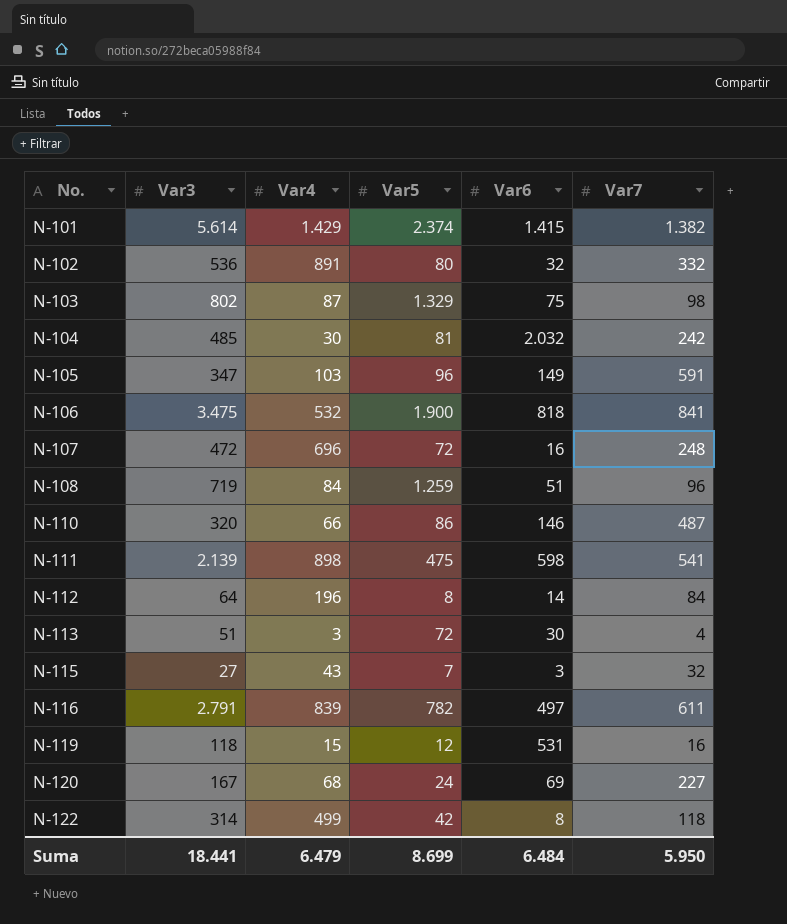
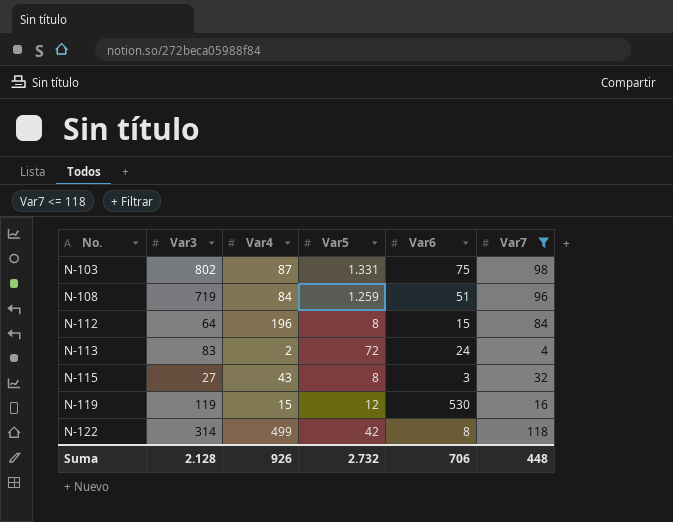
filter: none -> Var7 <= 118
N-103 | Var5: 1.329 -> 1.331
N-112 | Var6: 14 -> 15
N-113 | Var3: 51 -> 83
N-113 | Var4: 3 -> 2
N-113 | Var6: 30 -> 24
N-115 | Var5: 7 -> 8
N-119 | Var3: 118 -> 119
N-119 | Var6: 531 -> 530
Suma | Var3: 18.441 -> 2.128
Suma | Var4: 6.479 -> 926
Suma | Var5: 8.699 -> 2.732
Suma | Var6: 6.484 -> 706
Suma | Var7: 5.950 -> 448

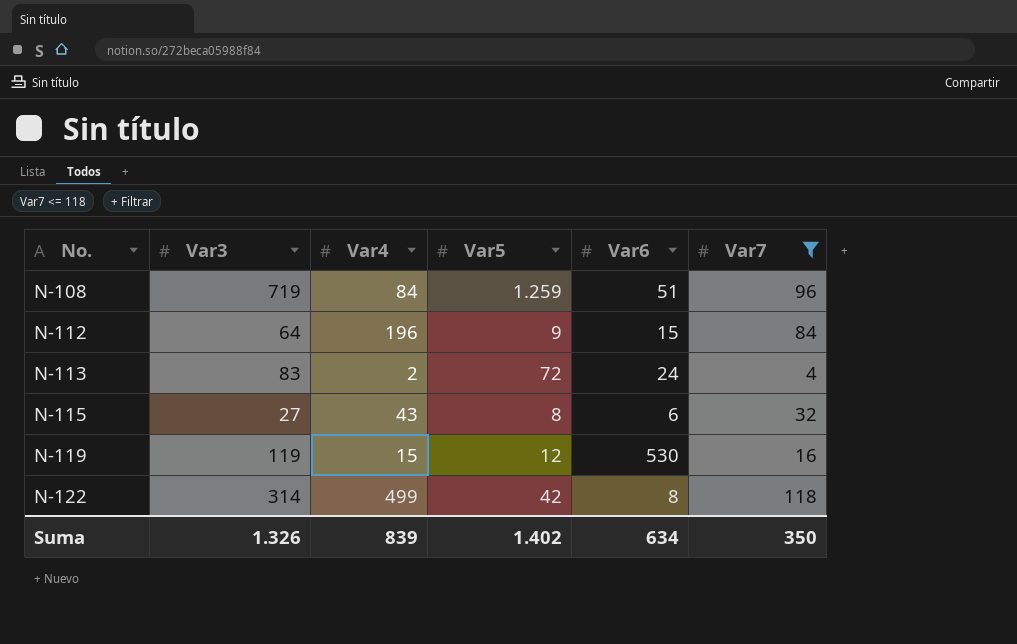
row N-103: 802 | 87 | 1.331 | 75 | 98 -> none
N-112 | Var5: 8 -> 9
N-115 | Var6: 3 -> 6
Suma | Var3: 2.128 -> 1.326
Suma | Var4: 926 -> 839
Suma | Var5: 2.732 -> 1.402
Suma | Var6: 706 -> 634
Suma | Var7: 448 -> 350

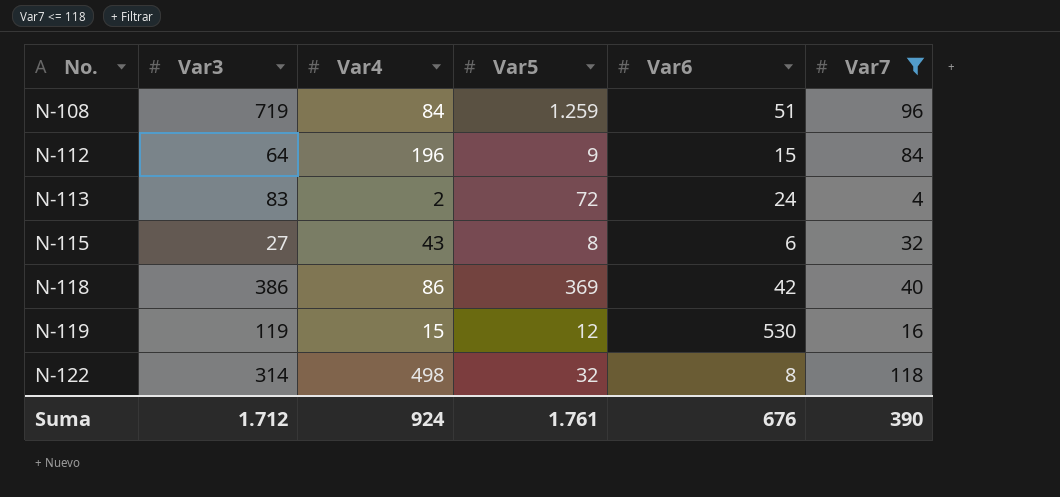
row N-118: none -> 386 | 86 | 369 | 42 | 40
N-122 | Var4: 499 -> 498
N-122 | Var5: 42 -> 32
Suma | Var3: 1.326 -> 1.712
Suma | Var4: 839 -> 924
Suma | Var5: 1.402 -> 1.761
Suma | Var6: 634 -> 676
Suma | Var7: 350 -> 390

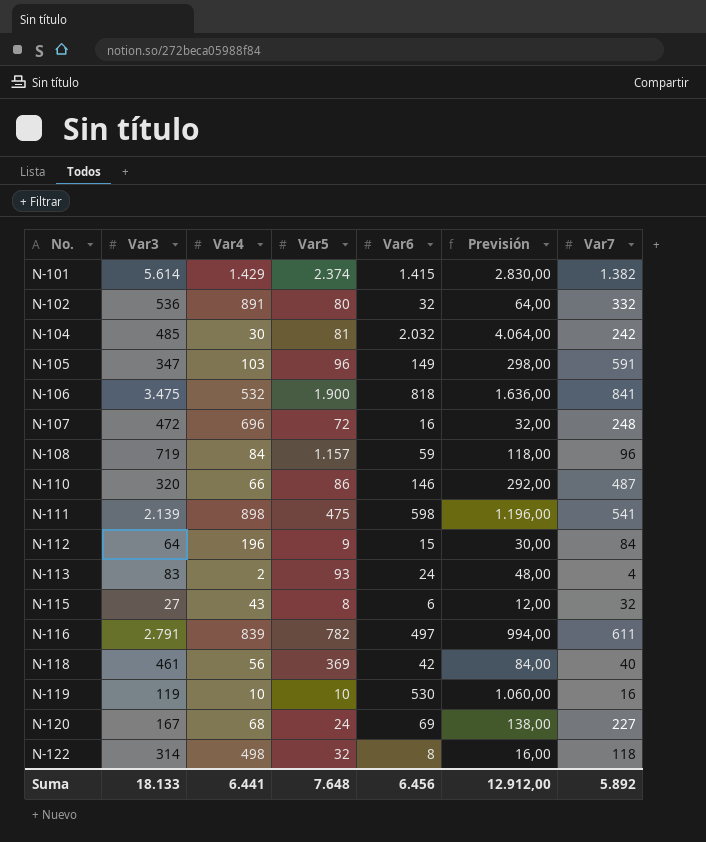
filter: Var7 <= 118 -> none
column Previsión | formula: none -> [Var6] * 2
N-108 | Var5: 1.259 -> 1.157
N-108 | Var6: 51 -> 59
N-113 | Var5: 72 -> 93
N-118 | Var3: 386 -> 461
N-118 | Var4: 86 -> 56
N-119 | Var4: 15 -> 10
N-119 | Var5: 12 -> 10
Suma | Var3: 1.712 -> 18.133
Suma | Var4: 924 -> 6.441
Suma | Var5: 1.761 -> 7.648
Suma | Var6: 676 -> 6.456
Suma | Var7: 390 -> 5.892

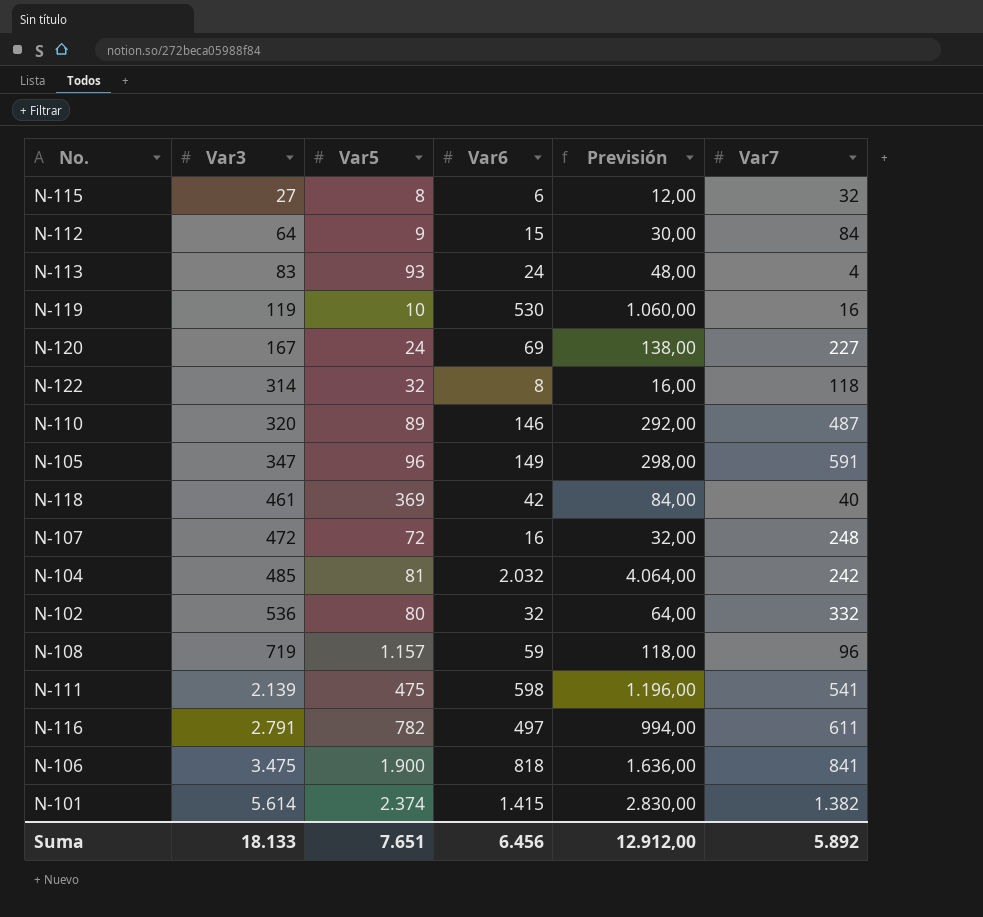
row order: No. ascending -> Var3 ascending
column Var4 | position: 3 -> none
N-110 | Var5: 86 -> 89
Suma | Var5: 7.648 -> 7.651

